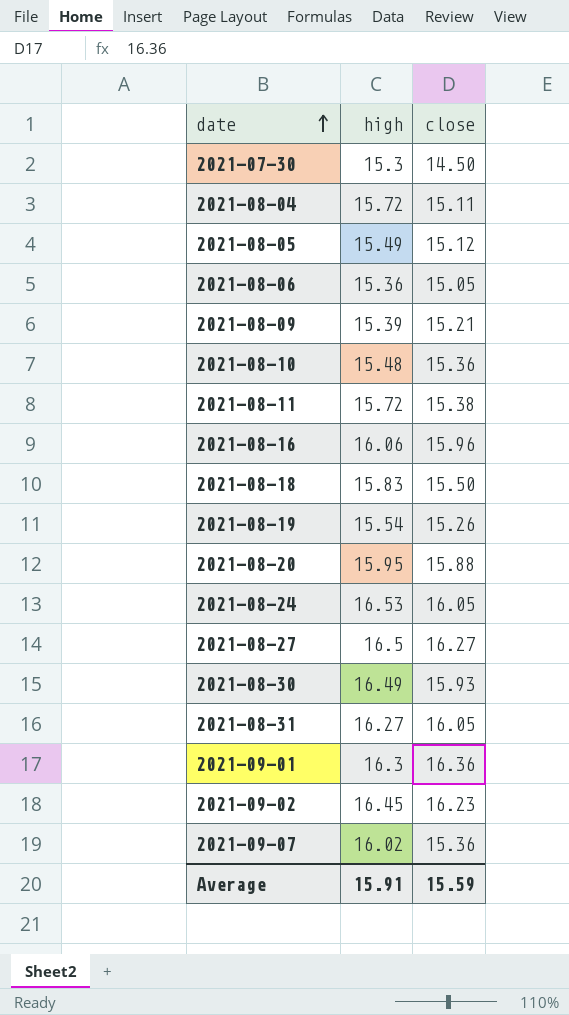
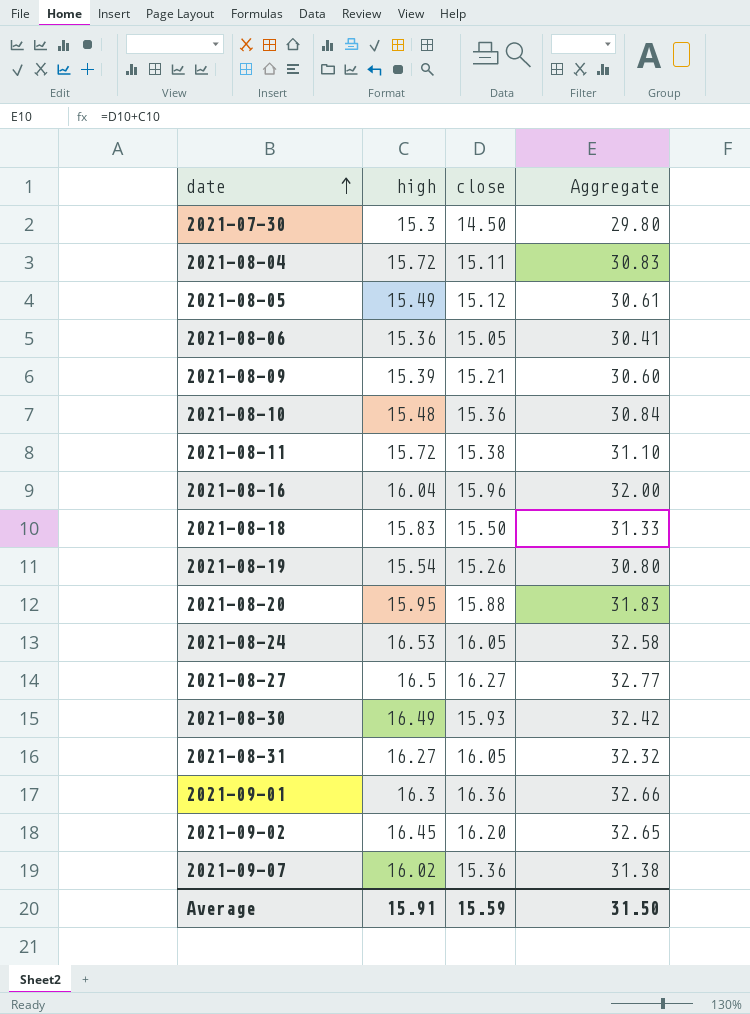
column Aggregate | formula: none -> [high] + [close]
2021-08-16 | high: 16.06 -> 16.04
2021-09-02 | close: 16.23 -> 16.20

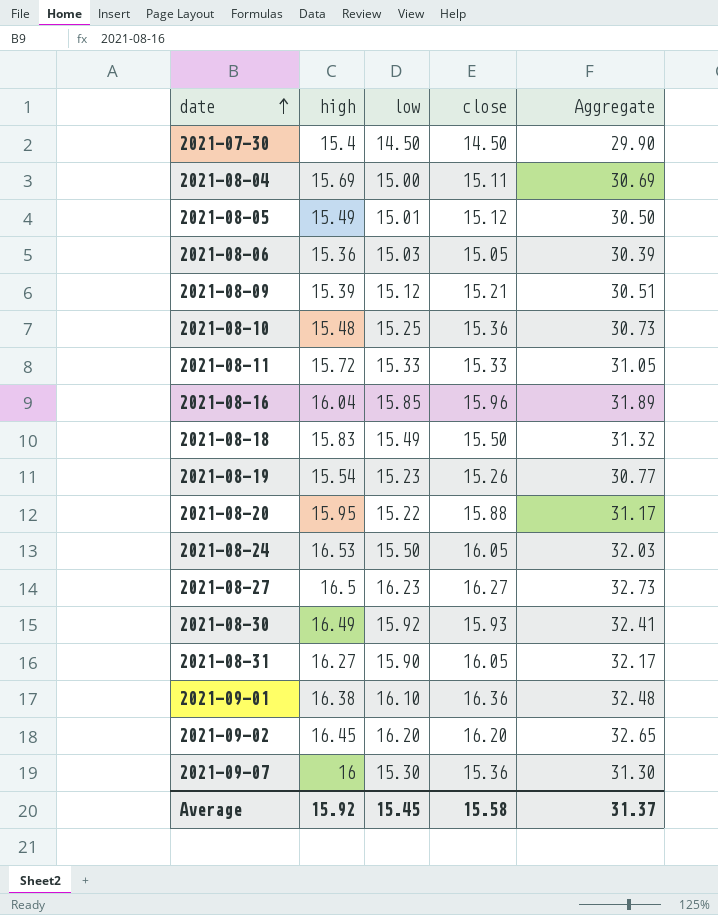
column low | position: none -> 3
column Aggregate | formula: [high] + [close] -> [high] + [low]
2021-07-30 | high: 15.3 -> 15.4
2021-08-04 | high: 15.72 -> 15.69
2021-08-11 | close: 15.38 -> 15.33
2021-09-01 | high: 16.3 -> 16.38
2021-09-07 | high: 16.02 -> 16
Average | high: 15.91 -> 15.92
Average | close: 15.59 -> 15.58
Average | Aggregate: 31.50 -> 31.37

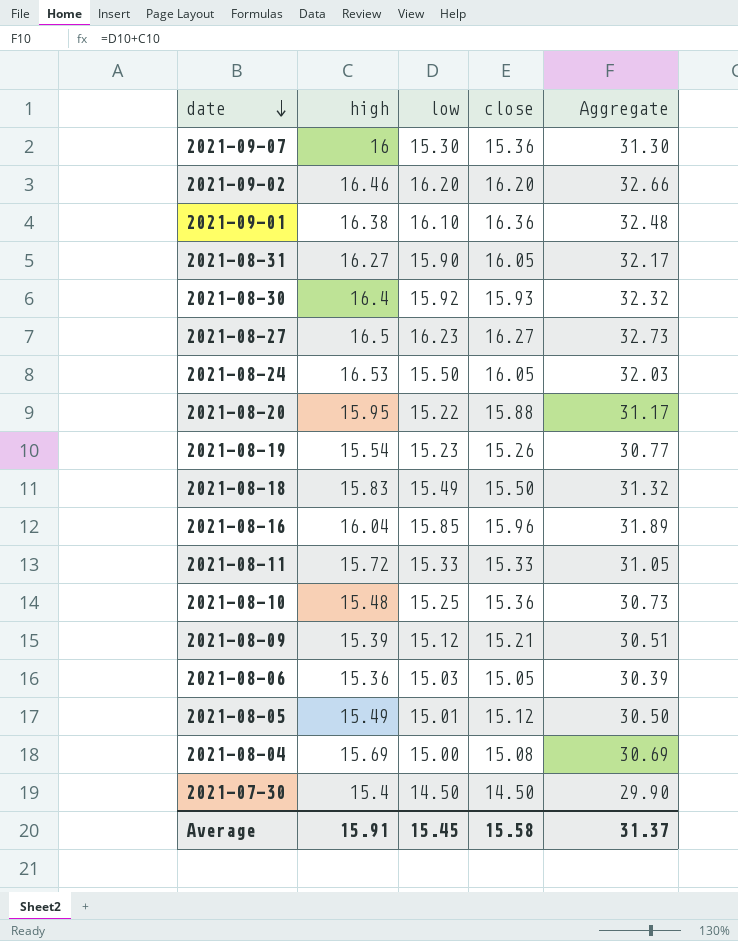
row order: date ascending -> date descending
2021-09-02 | high: 16.45 -> 16.46
2021-09-02 | Aggregate: 32.65 -> 32.66
2021-08-30 | high: 16.49 -> 16.4
2021-08-30 | Aggregate: 32.41 -> 32.32
2021-08-04 | close: 15.11 -> 15.08
Average | high: 15.92 -> 15.91

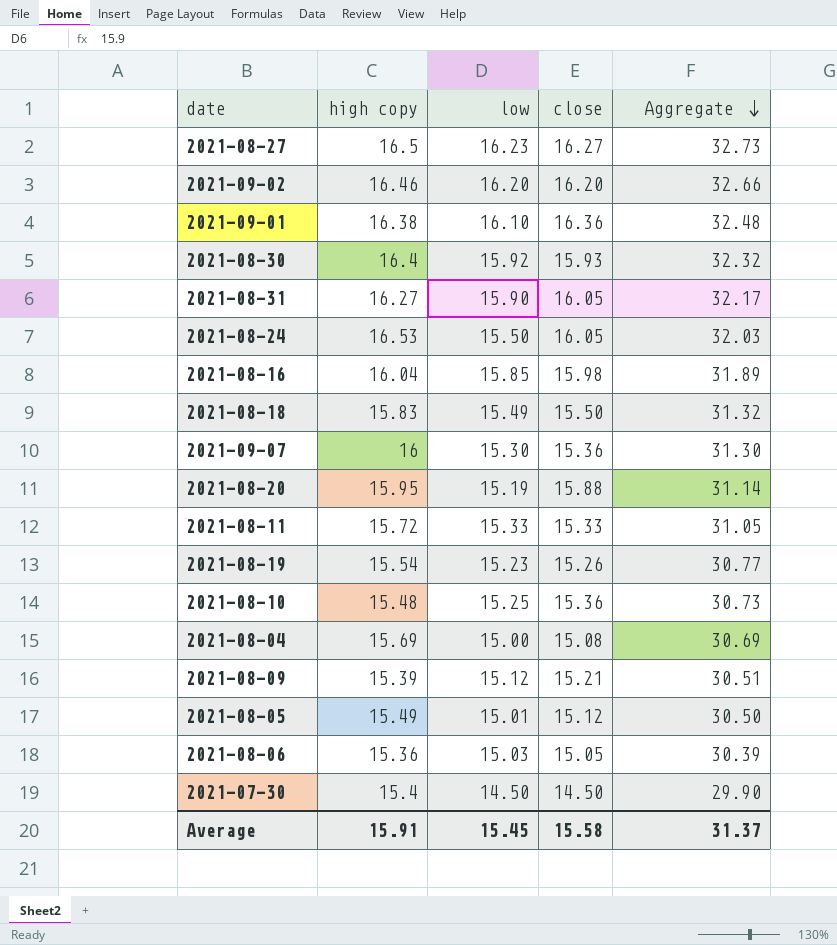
row order: date descending -> Aggregate descending
column name: high -> high copy
2021-08-16 | close: 15.96 -> 15.98
2021-08-20 | low: 15.22 -> 15.19
2021-08-20 | Aggregate: 31.17 -> 31.14

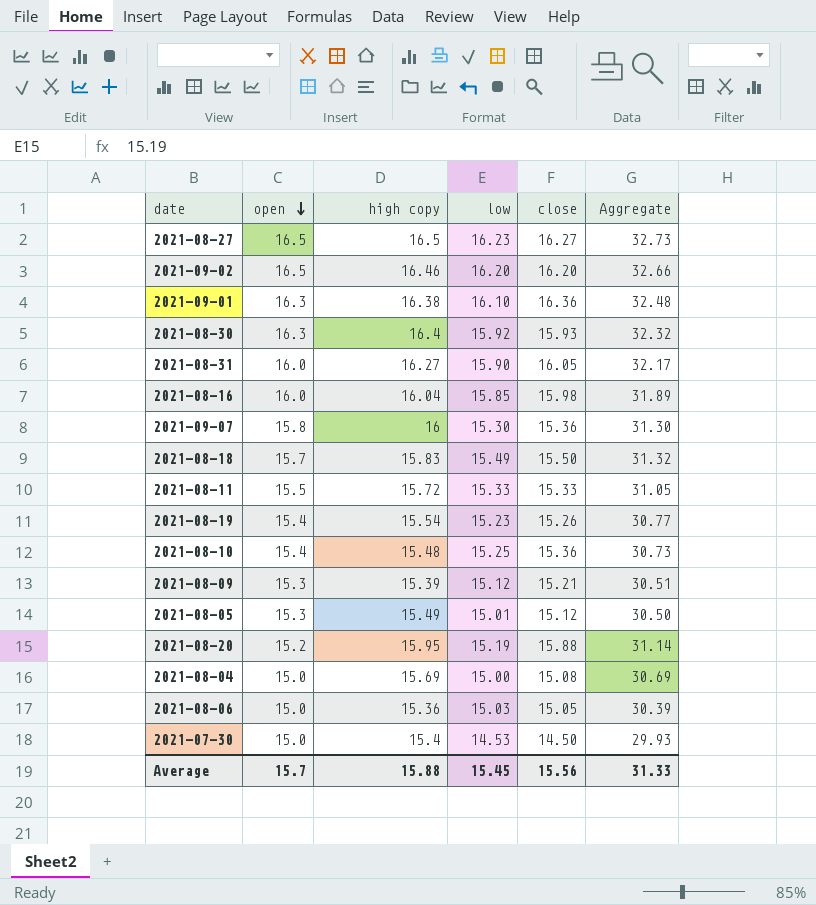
row order: Aggregate descending -> open descending
column open | position: none -> 2
row 2021-08-24: 16.53 | 15.50 | 16.05 | 32.03 -> none
2021-07-30 | low: 14.50 -> 14.53
2021-07-30 | Aggregate: 29.90 -> 29.93
Average | high copy: 15.91 -> 15.88
Average | close: 15.58 -> 15.56
Average | Aggregate: 31.37 -> 31.33

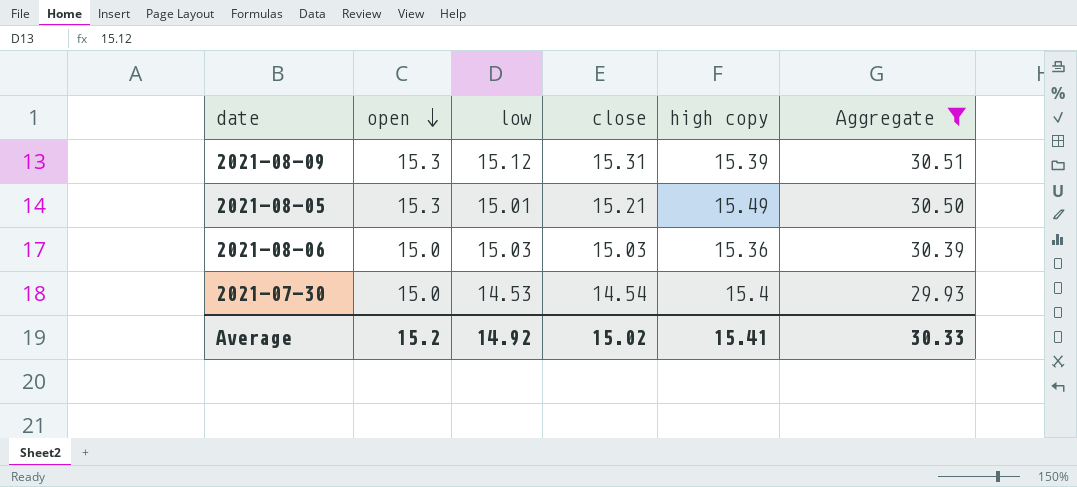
filter: none -> Aggregate <= 30.51
column high copy | position: 3 -> 5
2021-08-09 | close: 15.21 -> 15.31
2021-08-05 | close: 15.12 -> 15.21
2021-08-06 | close: 15.05 -> 15.03
2021-07-30 | close: 14.50 -> 14.54
Average | open: 15.7 -> 15.2
Average | low: 15.45 -> 14.92
Average | close: 15.56 -> 15.02
Average | high copy: 15.88 -> 15.41
Average | Aggregate: 31.33 -> 30.33

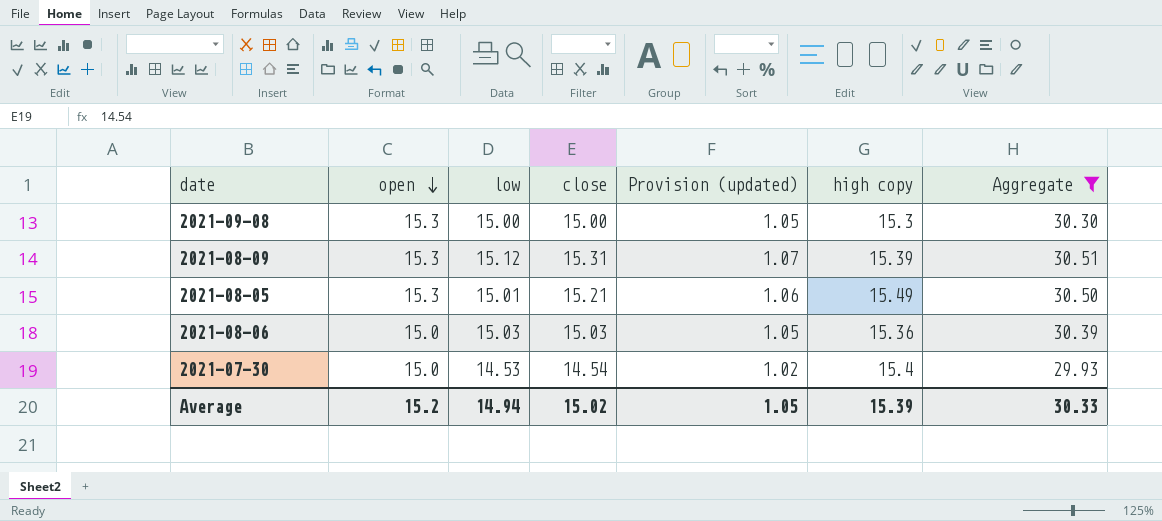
column Provision (updated) | formula: none -> [close] * 0.07
row 2021-09-08: none -> 15.3 | 15.00 | 15.00 | 1.05 | 15.3 | 30.30
Average | low: 14.92 -> 14.94
Average | high copy: 15.41 -> 15.39

